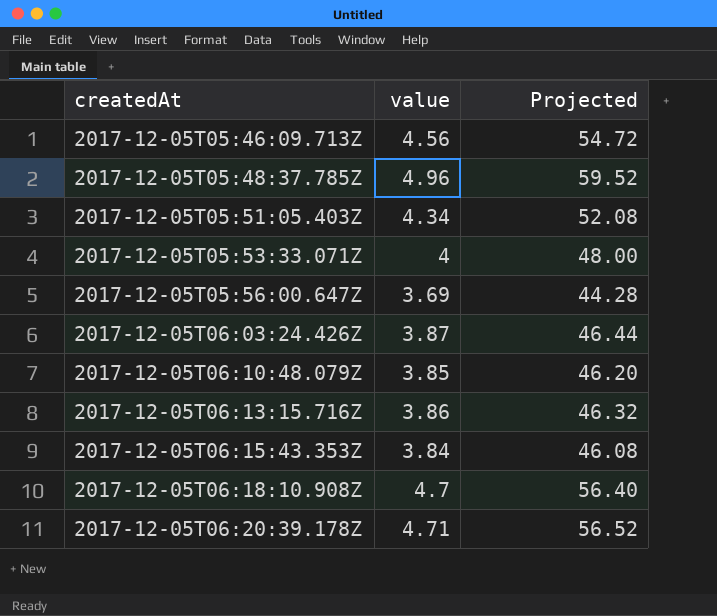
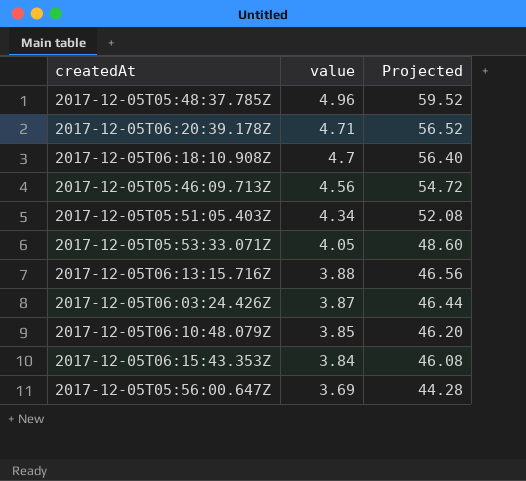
row order: createdAt ascending -> value descending
2017-12-05T05:53:33.071Z | value: 4 -> 4.05
2017-12-05T05:53:33.071Z | Projected: 48.00 -> 48.60
2017-12-05T06:13:15.716Z | value: 3.86 -> 3.88
2017-12-05T06:13:15.716Z | Projected: 46.32 -> 46.56

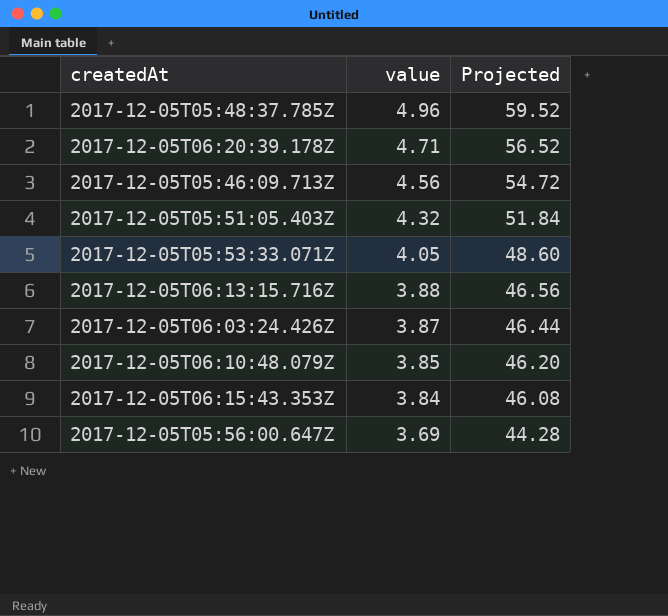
row 2017-12-05T06:18:10.908Z: 4.7 | 56.40 -> none
2017-12-05T05:51:05.403Z | value: 4.34 -> 4.32
2017-12-05T05:51:05.403Z | Projected: 52.08 -> 51.84

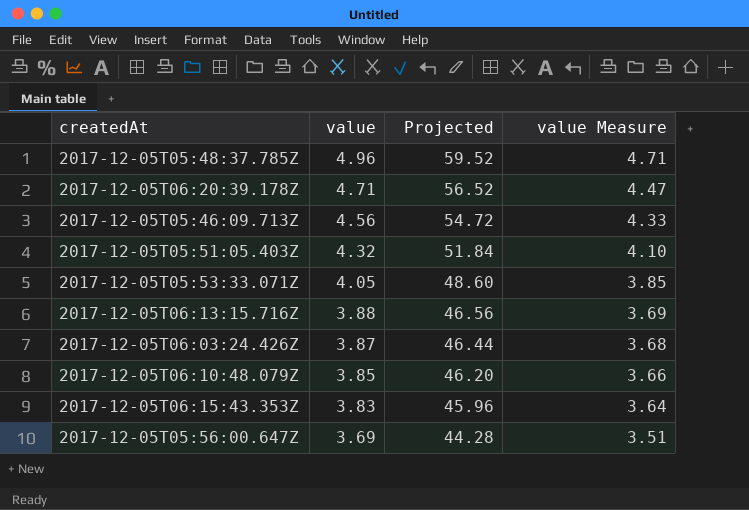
column value Measure | formula: none -> [value] * 0.95
2017-12-05T06:15:43.353Z | value: 3.84 -> 3.83
2017-12-05T06:15:43.353Z | Projected: 46.08 -> 45.96

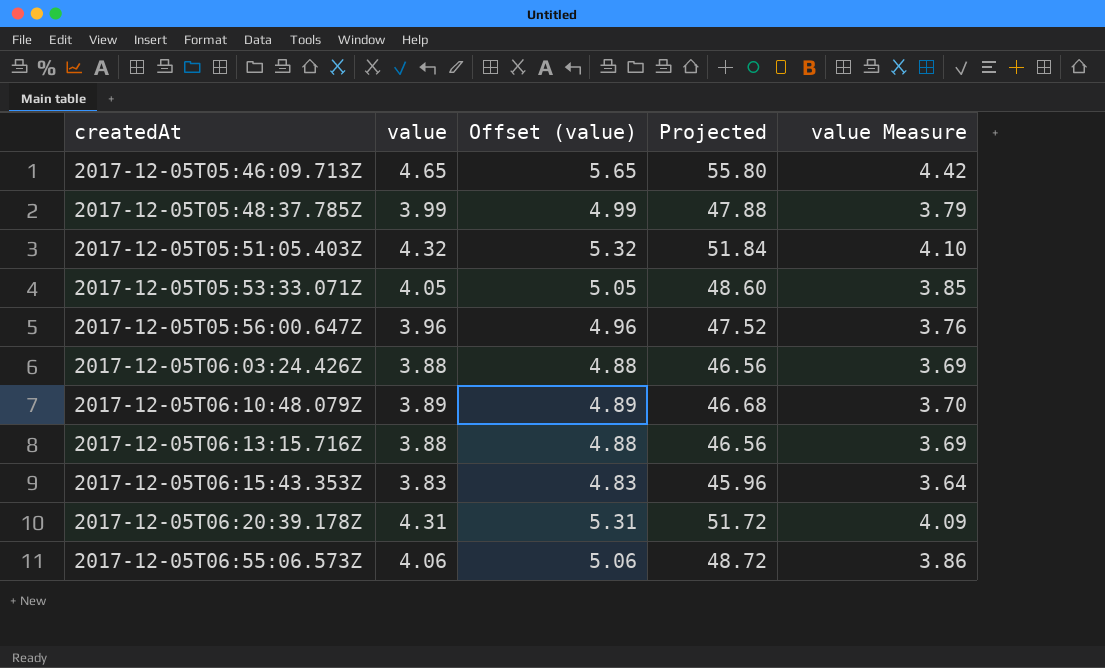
row order: value descending -> createdAt ascending
column Offset (value) | formula: none -> [value] + 1
2017-12-05T05:46:09.713Z | value: 4.56 -> 4.65
2017-12-05T05:46:09.713Z | Projected: 54.72 -> 55.80
2017-12-05T05:46:09.713Z | value Measure: 4.33 -> 4.42
2017-12-05T05:48:37.785Z | value: 4.96 -> 3.99
2017-12-05T05:48:37.785Z | Projected: 59.52 -> 47.88
2017-12-05T05:48:37.785Z | value Measure: 4.71 -> 3.79
2017-12-05T05:56:00.647Z | value: 3.69 -> 3.96
2017-12-05T05:56:00.647Z | Projected: 44.28 -> 47.52
2017-12-05T05:56:00.647Z | value Measure: 3.51 -> 3.76
2017-12-05T06:03:24.426Z | value: 3.87 -> 3.88
2017-12-05T06:03:24.426Z | Projected: 46.44 -> 46.56
2017-12-05T06:03:24.426Z | value Measure: 3.68 -> 3.69
2017-12-05T06:10:48.079Z | value: 3.85 -> 3.89
2017-12-05T06:10:48.079Z | Projected: 46.20 -> 46.68
2017-12-05T06:10:48.079Z | value Measure: 3.66 -> 3.70
2017-12-05T06:20:39.178Z | value: 4.71 -> 4.31
2017-12-05T06:20:39.178Z | Projected: 56.52 -> 51.72
2017-12-05T06:20:39.178Z | value Measure: 4.47 -> 4.09
row 2017-12-05T06:55:06.573Z: none -> 4.06 | 5.06 | 48.72 | 3.86

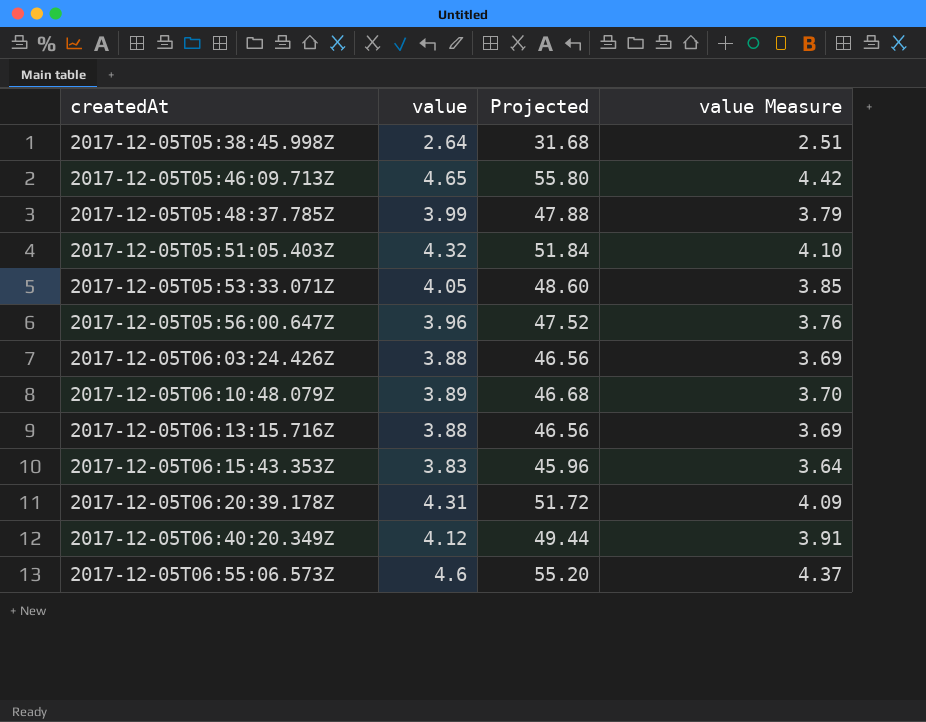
column Offset (value) | formula: [value] + 1 -> none
row 2017-12-05T05:38:45.998Z: none -> 2.64 | 31.68 | 2.51
row 2017-12-05T06:40:20.349Z: none -> 4.12 | 49.44 | 3.91
2017-12-05T06:55:06.573Z | value: 4.06 -> 4.6
2017-12-05T06:55:06.573Z | Projected: 48.72 -> 55.20
2017-12-05T06:55:06.573Z | value Measure: 3.86 -> 4.37

